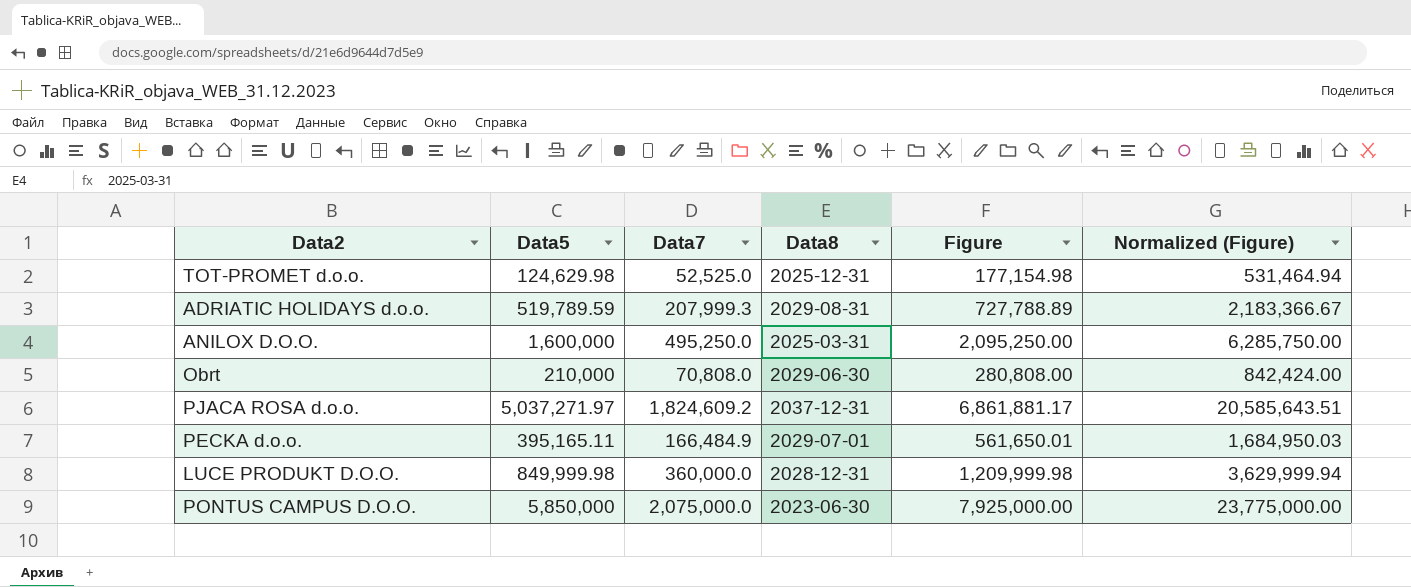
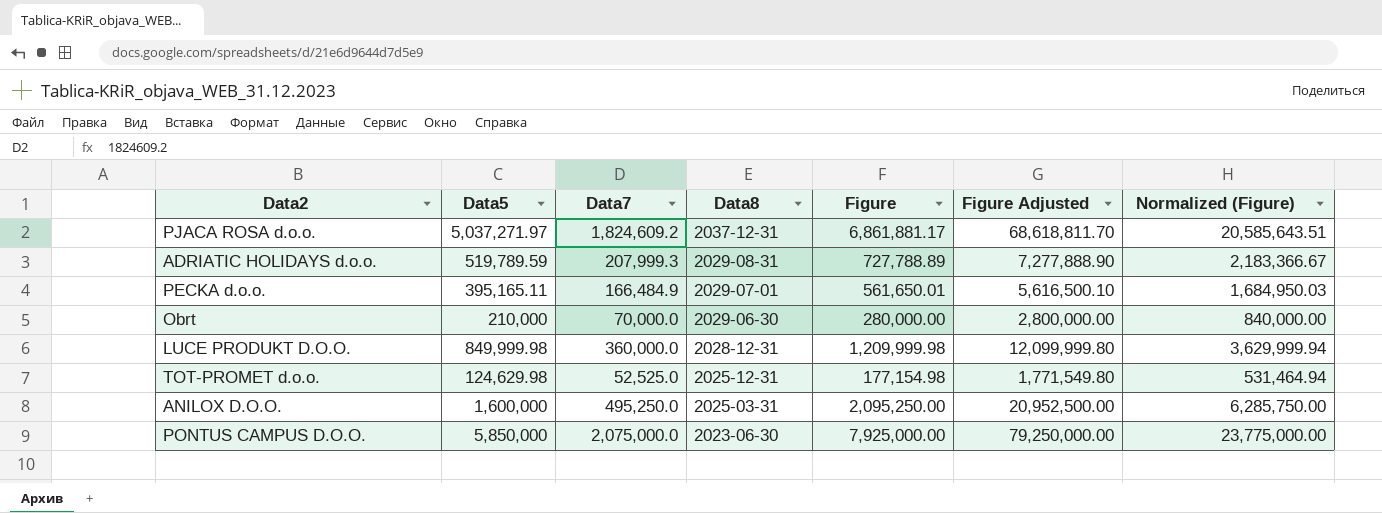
row order: none -> Data8 descending
column Figure Adjusted | formula: none -> [Figure] * 10
Obrt | Data7: 70,808.0 -> 70,000.0
Obrt | Figure: 280,808.00 -> 280,000.00
Obrt | Normalized (Figure): 842,424.00 -> 840,000.00

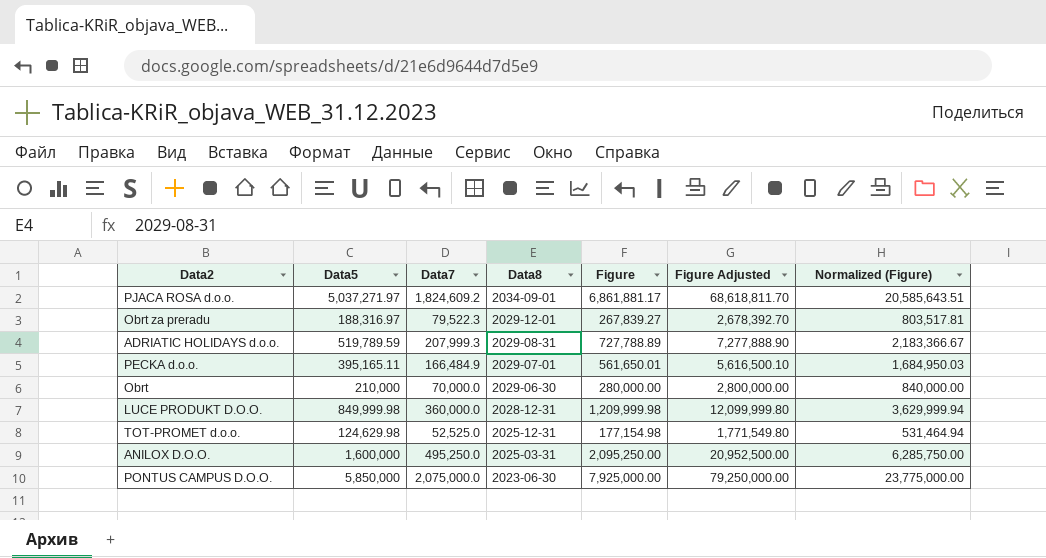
PJACA ROSA d.o.o. | Data8: 2037-12-31 -> 2034-09-01
row Obrt za preradu: none -> 188,316.97 | 79,522.3 | 2029-12-01 | 267,839.27 | 2,678,392.70 | 803,517.81

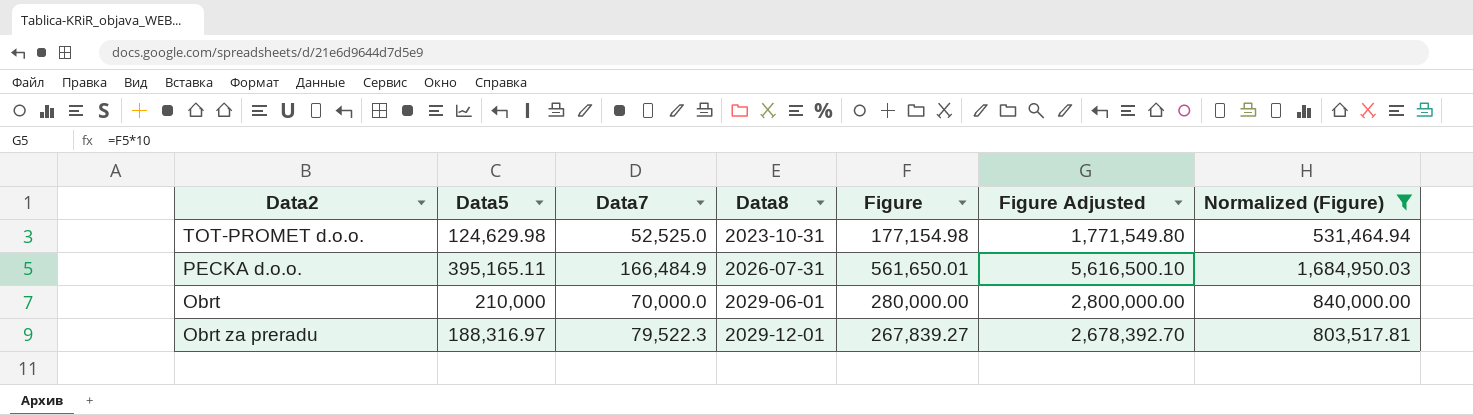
filter: none -> Normalized (Figure) <= 1,684,950.03
row order: Data8 descending -> Data8 ascending
TOT-PROMET d.o.o. | Data8: 2025-12-31 -> 2023-10-31
PECKA d.o.o. | Data8: 2029-07-01 -> 2026-07-31
Obrt | Data8: 2029-06-30 -> 2029-06-01

